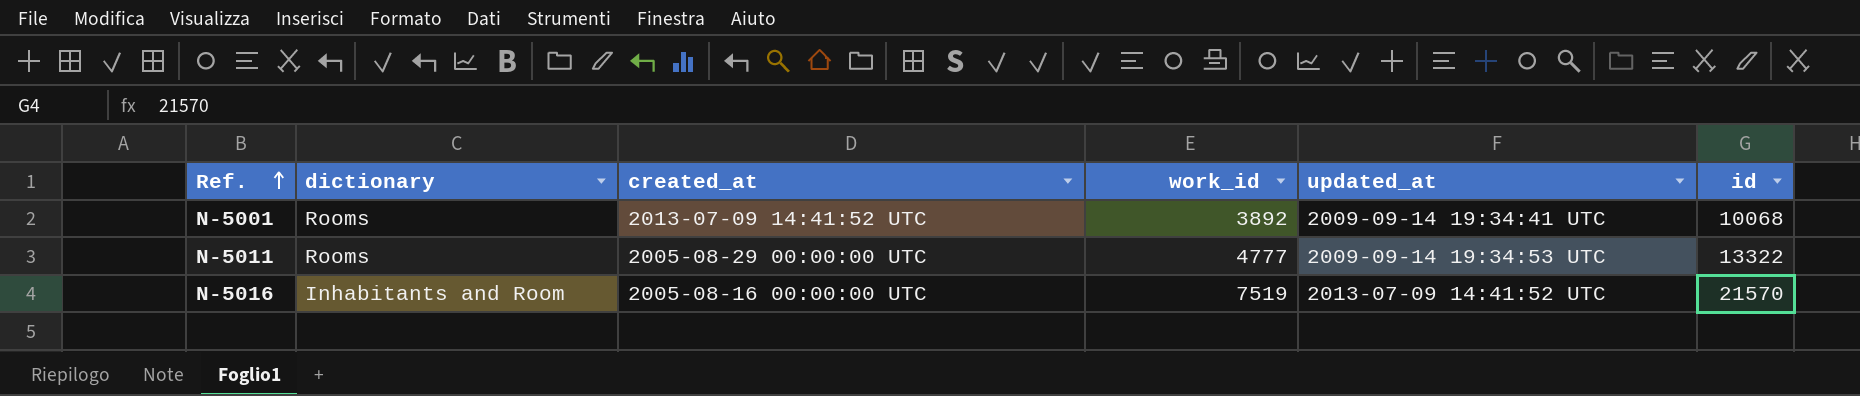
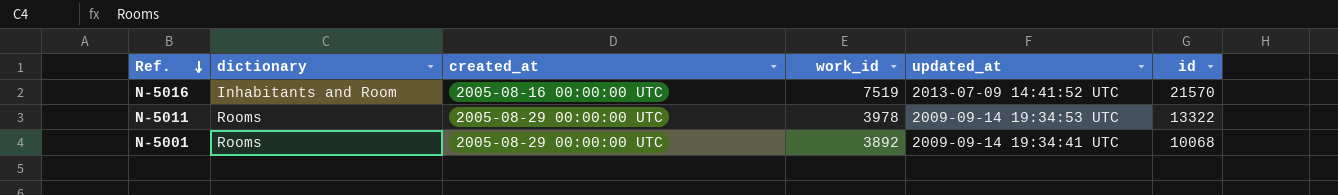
row order: Ref. ascending -> Ref. descending
N-5011 | work_id: 4777 -> 3978
N-5001 | created_at: 2013-07-09 14:41:52 UTC -> 2005-08-29 00:00:00 UTC

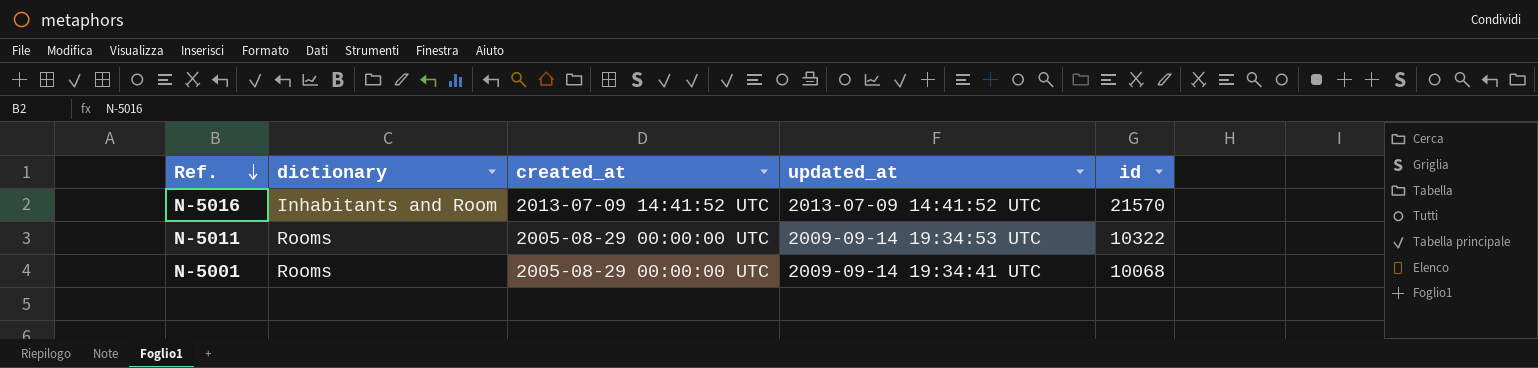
column work_id | position: 4 -> none
N-5016 | created_at: 2005-08-16 00:00:00 UTC -> 2013-07-09 14:41:52 UTC
N-5011 | id: 13322 -> 10322

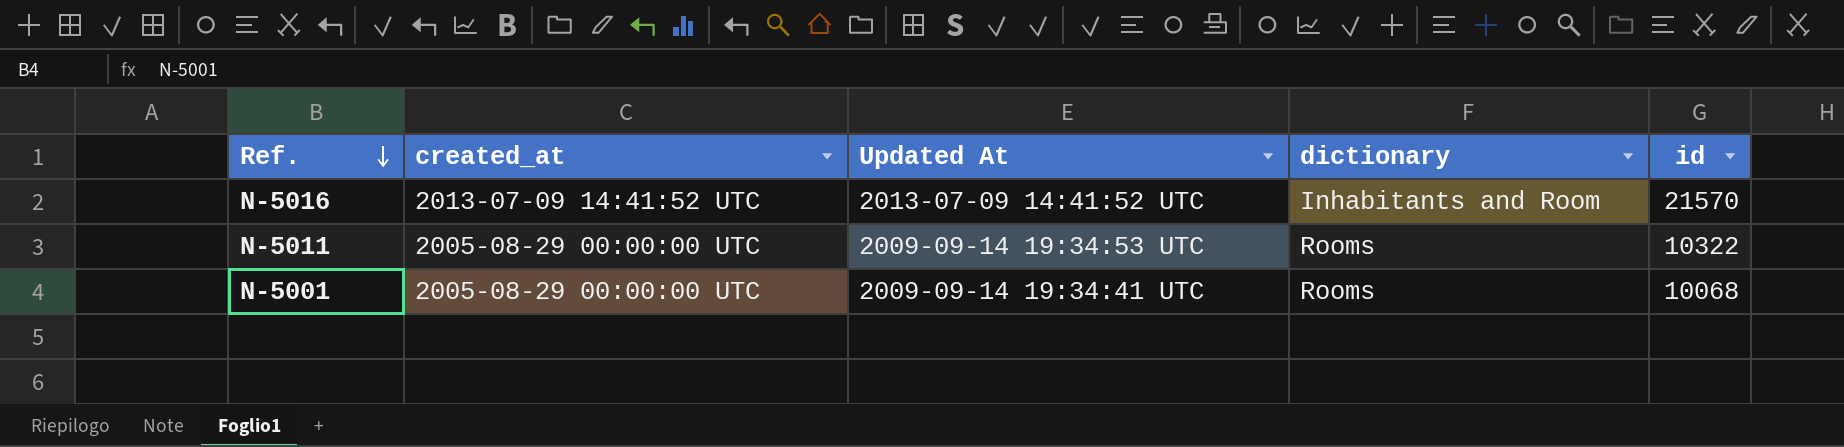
column name: updated_at -> Updated At
column dictionary | position: 2 -> 4

